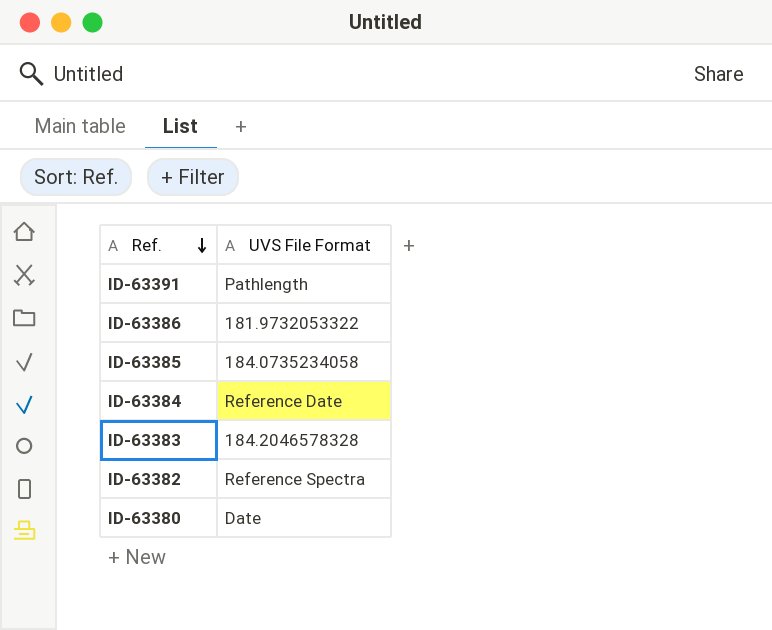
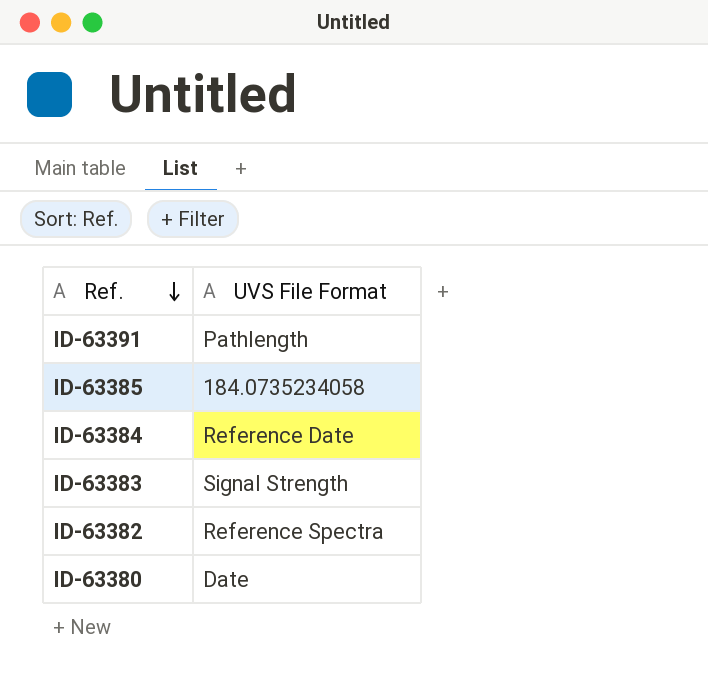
row ID-63386: 181.9732053322 -> none
ID-63383 | UVS File Format: 184.2046578328 -> Signal Strength

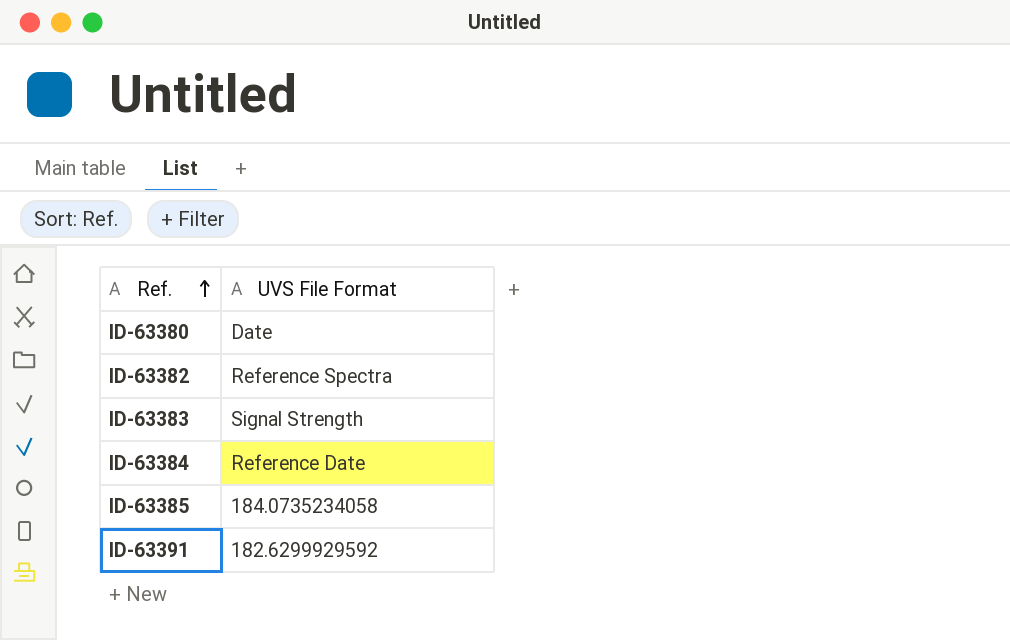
row order: Ref. descending -> Ref. ascending
ID-63391 | UVS File Format: Pathlength -> 182.6299929592

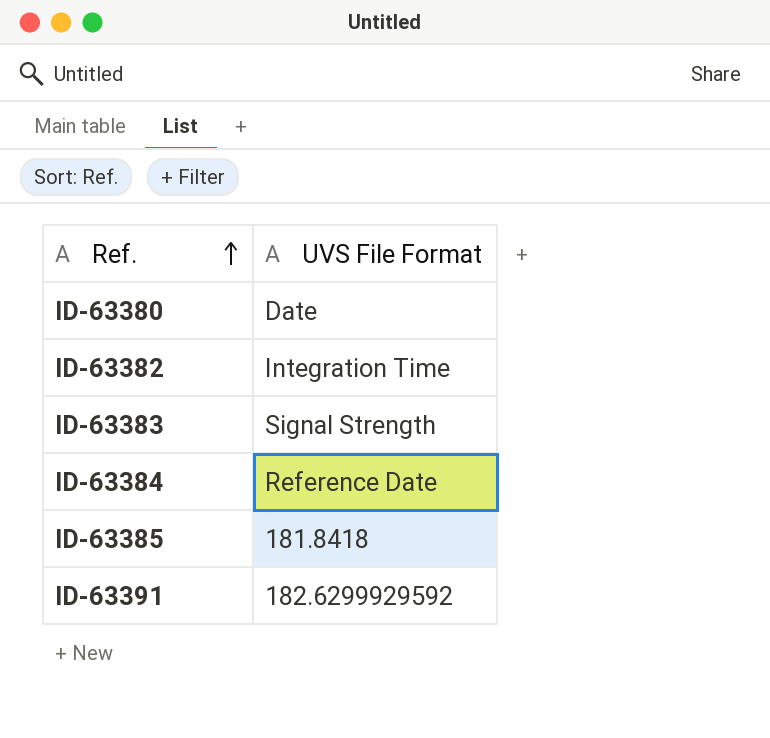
ID-63382 | UVS File Format: Reference Spectra -> Integration Time
ID-63385 | UVS File Format: 184.0735234058 -> 181.8418

